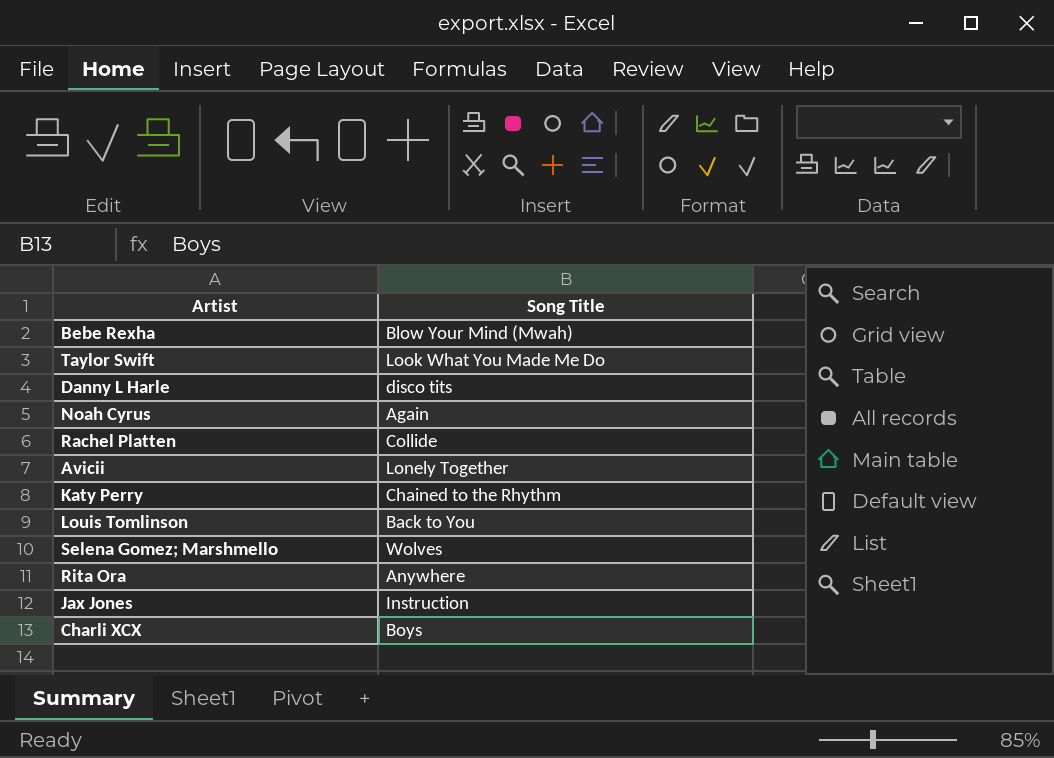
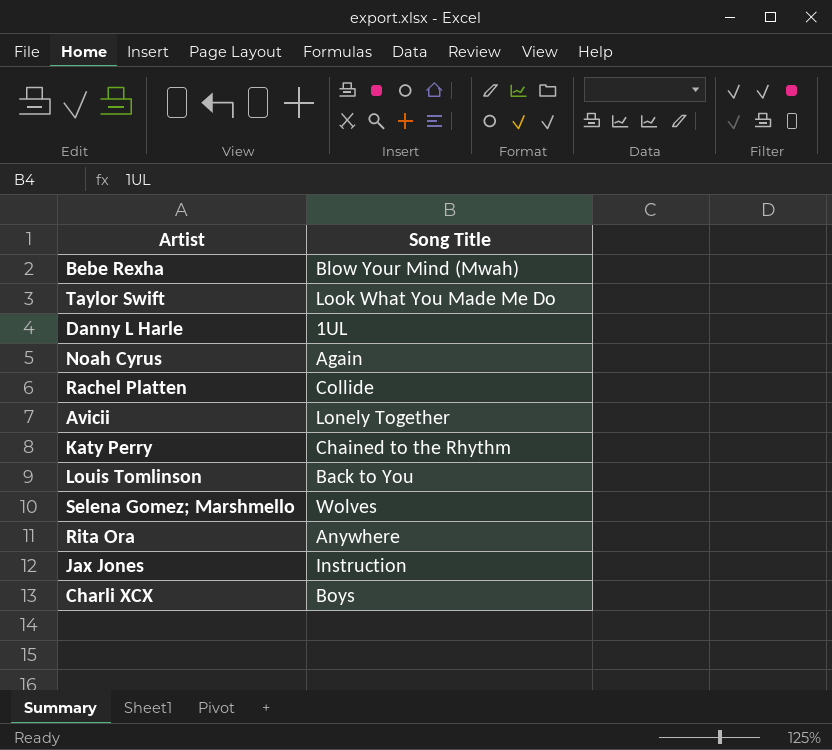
Danny L Harle | Song Title: disco tits -> 1UL

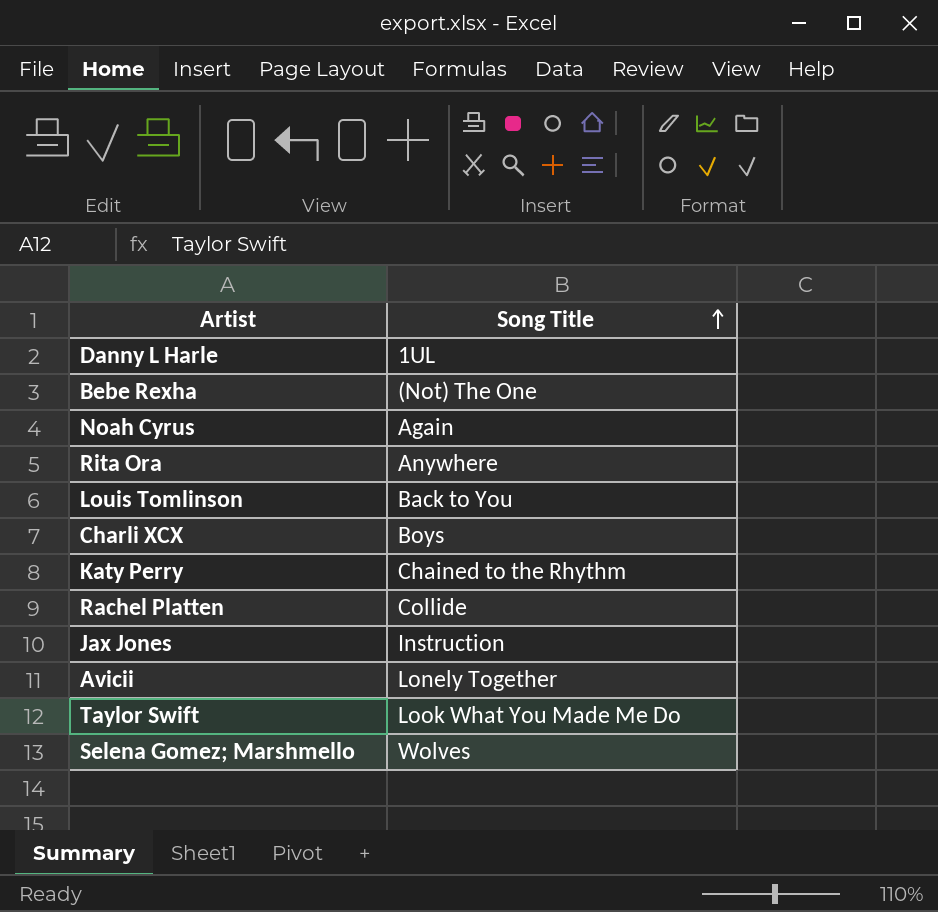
row order: none -> Song Title ascending
Bebe Rexha | Song Title: Blow Your Mind (Mwah) -> (Not) The One

